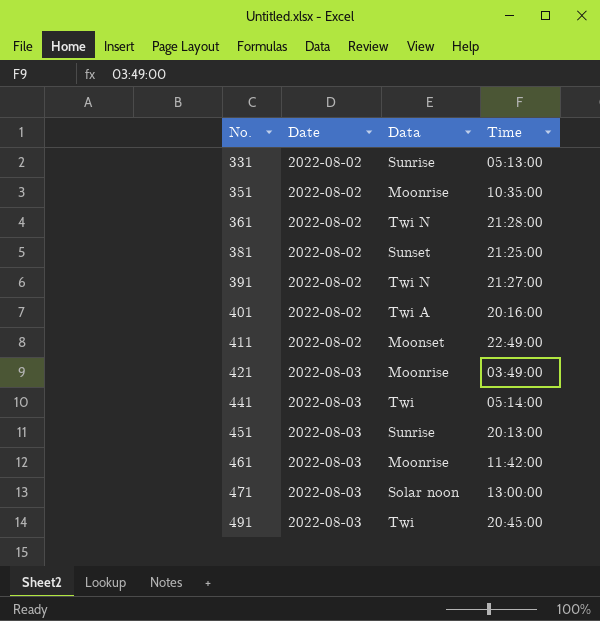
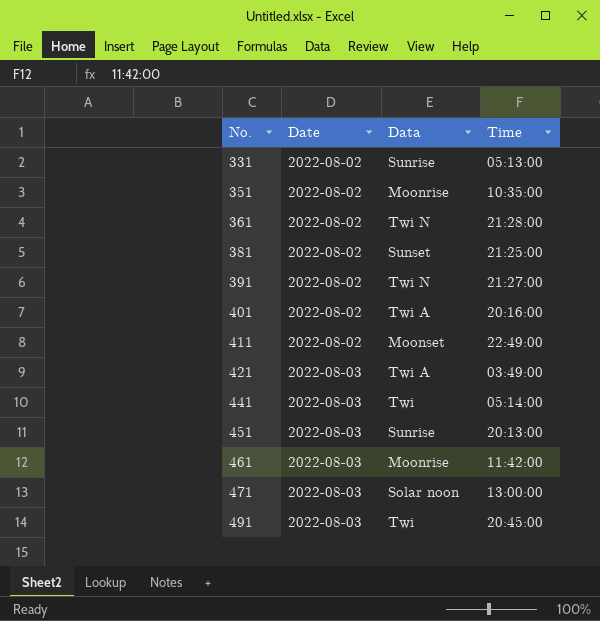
421 | Data: Moonrise -> Twi A

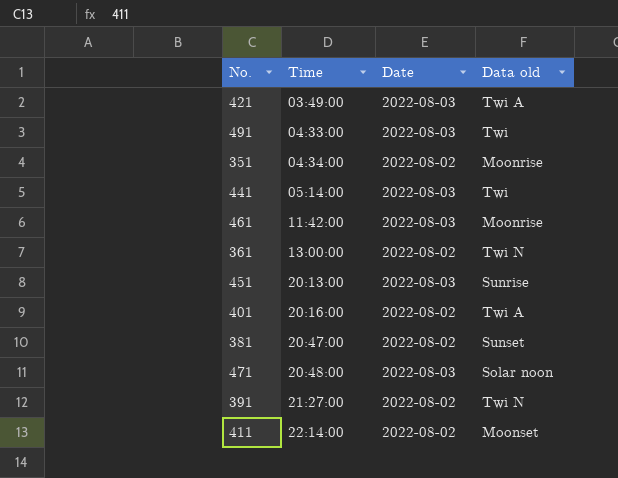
row order: No. ascending -> Time ascending
column Time | position: 4 -> 2
column name: Data -> Data old
row 331: 2022-08-02 | Sunrise | 05:13:00 -> none
491 | Time: 20:45:00 -> 04:33:00
351 | Time: 10:35:00 -> 04:34:00
361 | Time: 21:28:00 -> 13:00:00
381 | Time: 21:25:00 -> 20:47:00
471 | Time: 13:00:00 -> 20:48:00
411 | Time: 22:49:00 -> 22:14:00

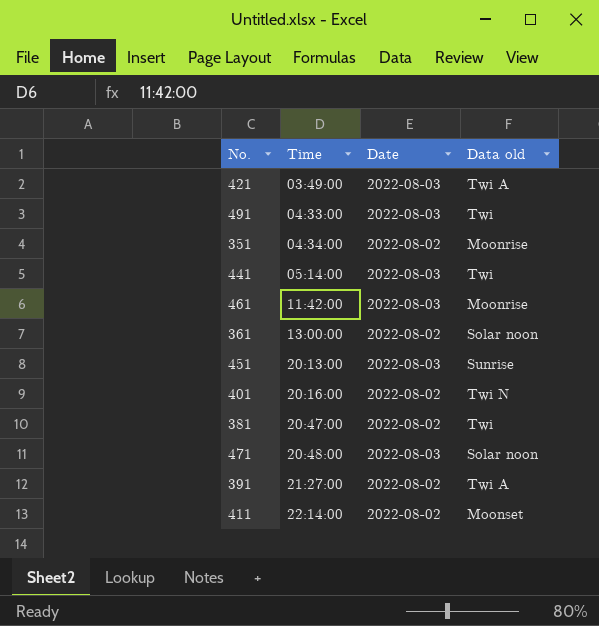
361 | Data old: Twi N -> Solar noon
401 | Data old: Twi A -> Twi N
381 | Data old: Sunset -> Twi
391 | Data old: Twi N -> Twi A

